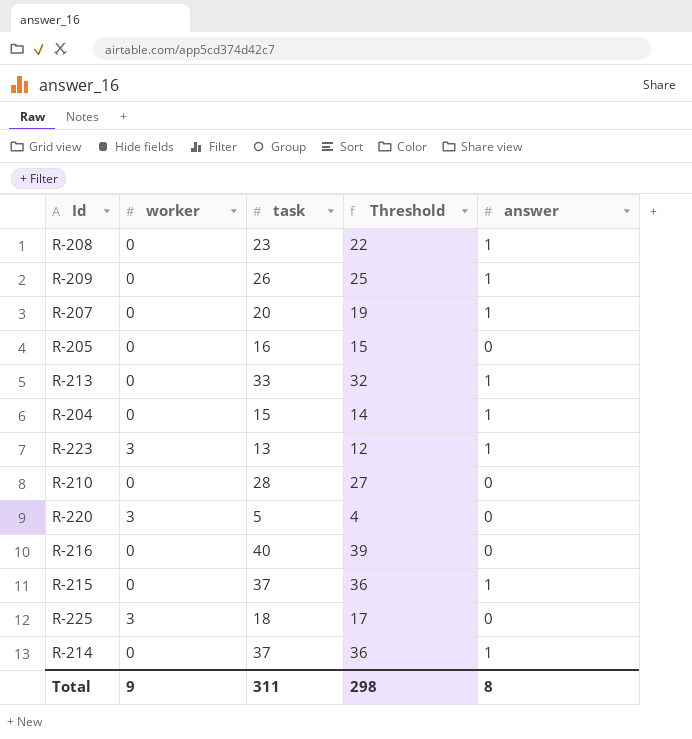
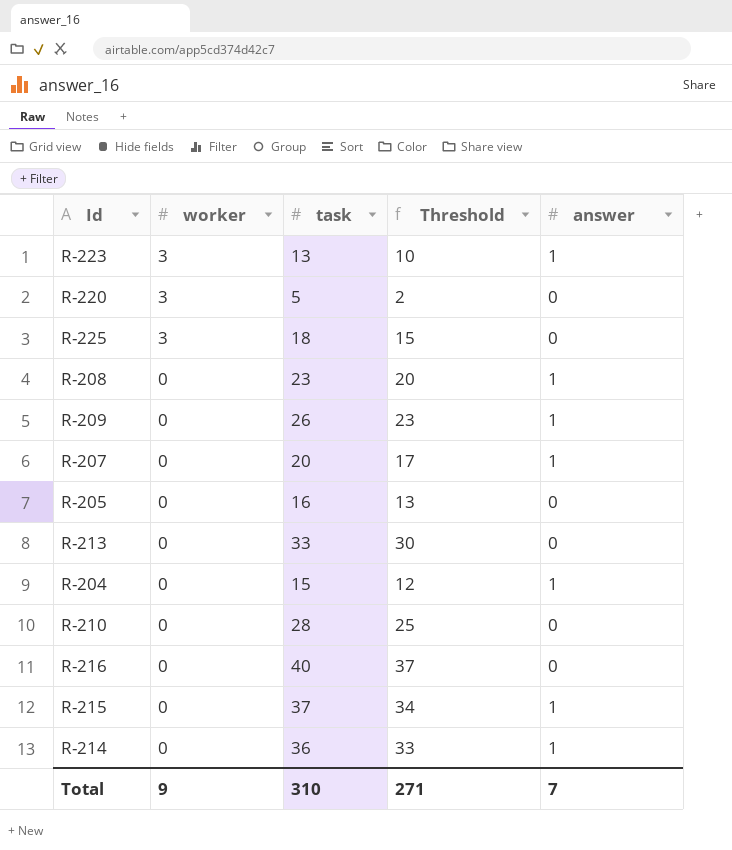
row order: none -> worker descending
column Threshold | formula: [task] - 1 -> [task] - 3
R-213 | answer: 1 -> 0
R-214 | task: 37 -> 36
Total | task: 311 -> 310
Total | Threshold: 298 -> 271
Total | answer: 8 -> 7

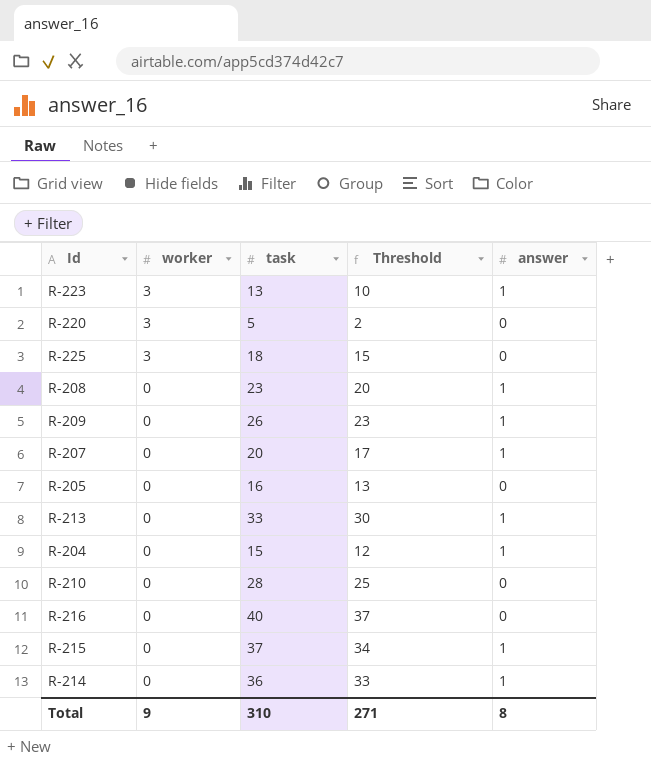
R-213 | answer: 0 -> 1
Total | answer: 7 -> 8

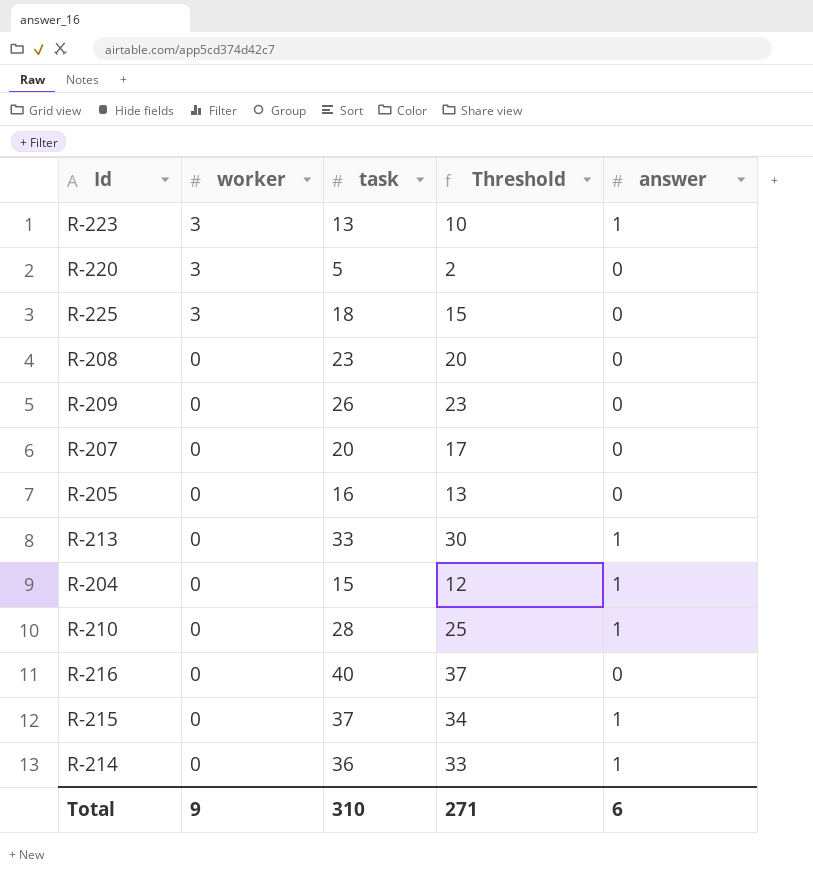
R-208 | answer: 1 -> 0
R-209 | answer: 1 -> 0
R-207 | answer: 1 -> 0
R-210 | answer: 0 -> 1
Total | answer: 8 -> 6

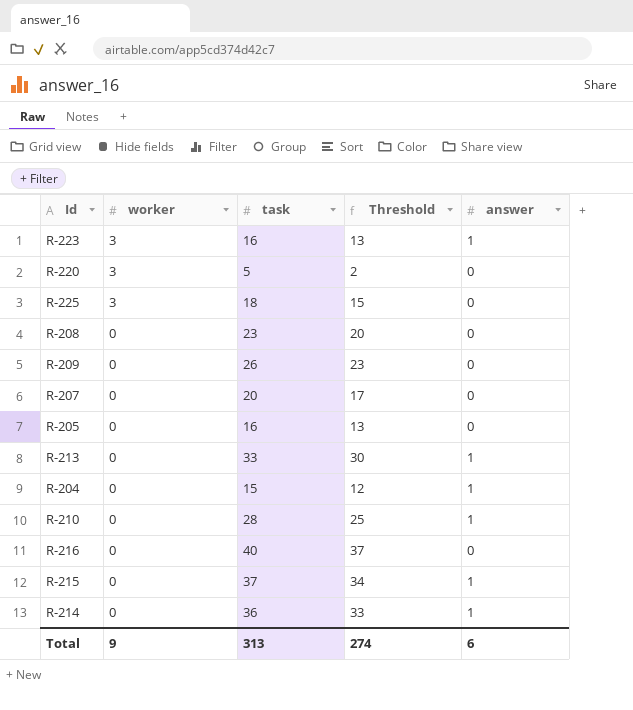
R-223 | task: 13 -> 16
R-223 | Threshold: 10 -> 13
Total | task: 310 -> 313
Total | Threshold: 271 -> 274

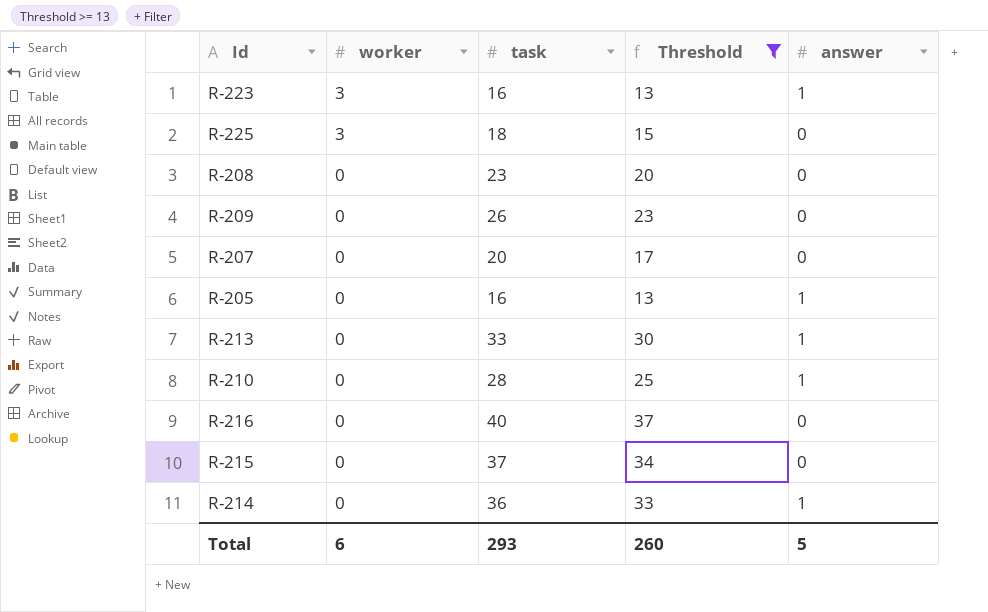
filter: none -> Threshold >= 13
R-205 | answer: 0 -> 1
R-215 | answer: 1 -> 0
Total | worker: 9 -> 6
Total | task: 313 -> 293
Total | Threshold: 274 -> 260
Total | answer: 6 -> 5

